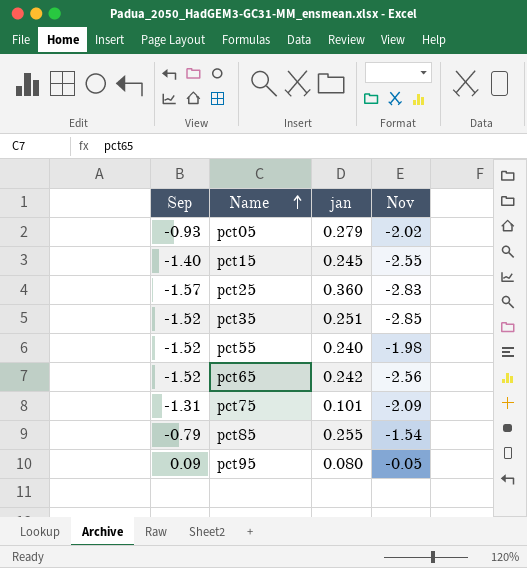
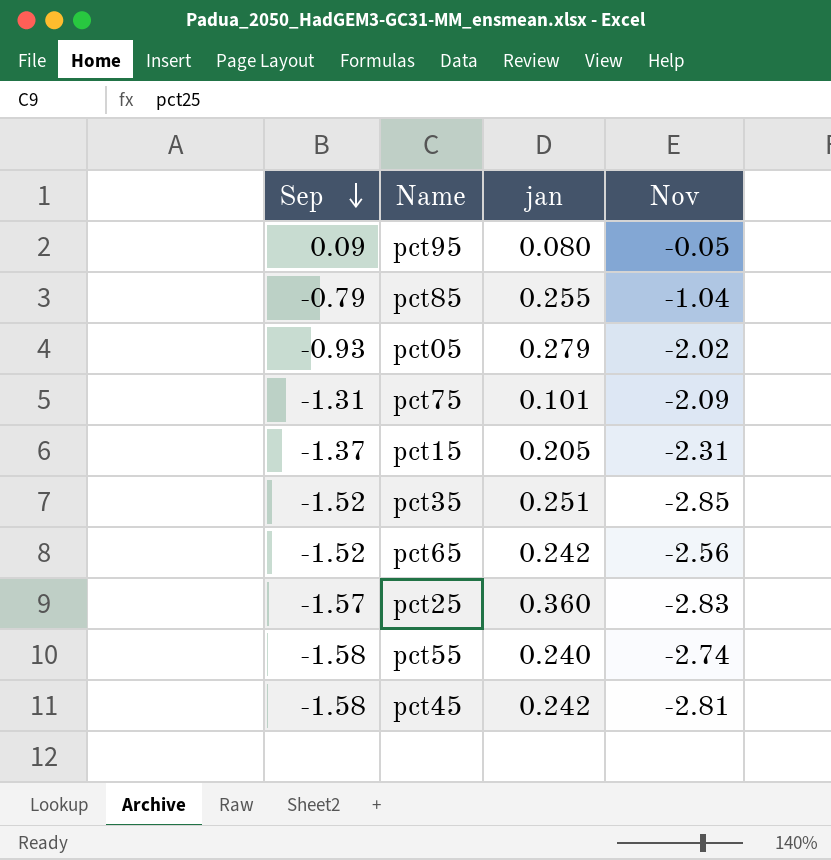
row order: Name ascending -> Sep descending
pct85 | Nov: -1.54 -> -1.04
pct15 | Sep: -1.40 -> -1.37
pct15 | jan: 0.245 -> 0.205
pct15 | Nov: -2.55 -> -2.31
pct55 | Sep: -1.52 -> -1.58
pct55 | Nov: -1.98 -> -2.74
row pct45: none -> -1.58 | 0.242 | -2.81

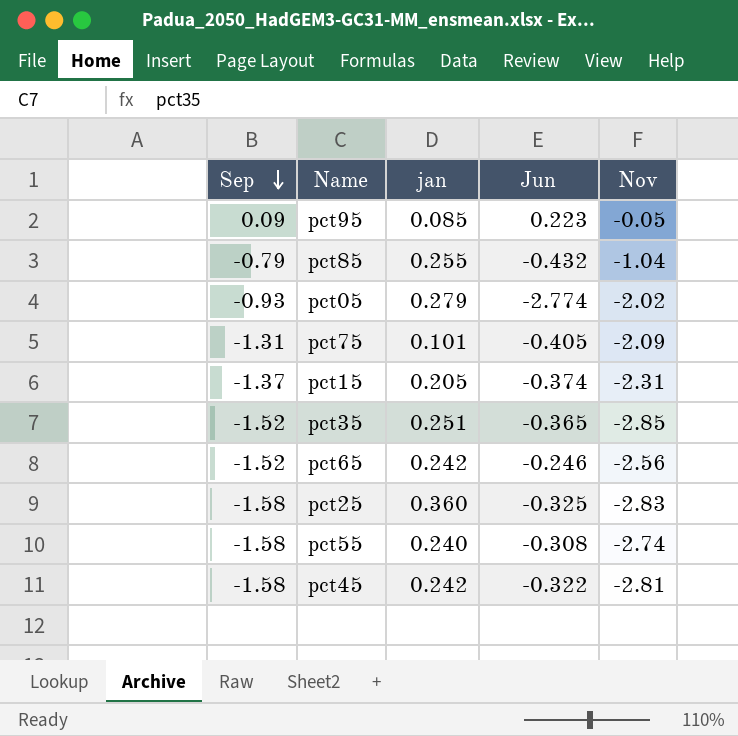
column Jun | position: none -> 4
pct95 | jan: 0.080 -> 0.085
pct25 | Sep: -1.57 -> -1.58

